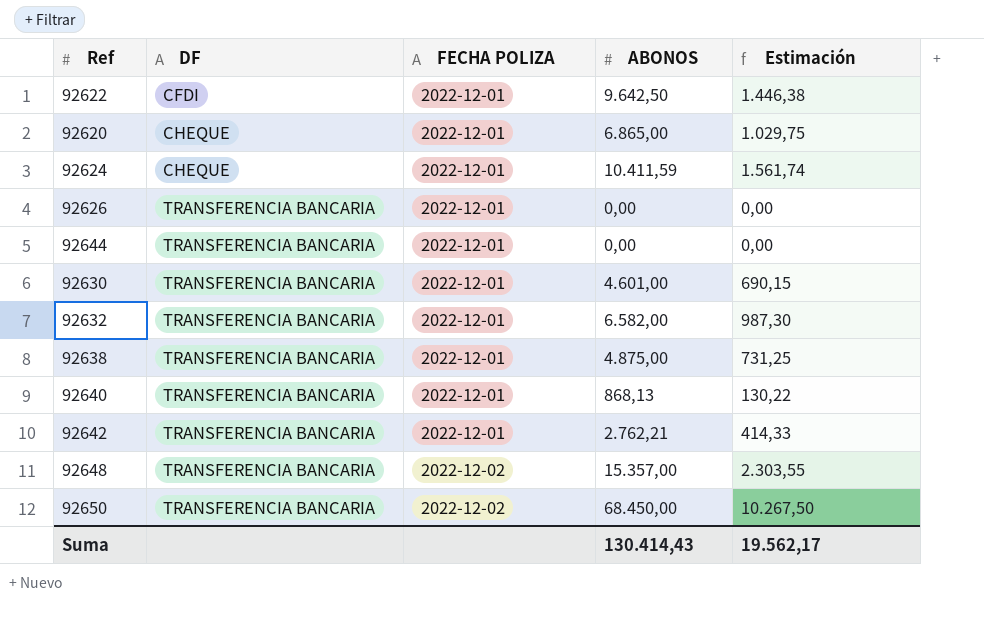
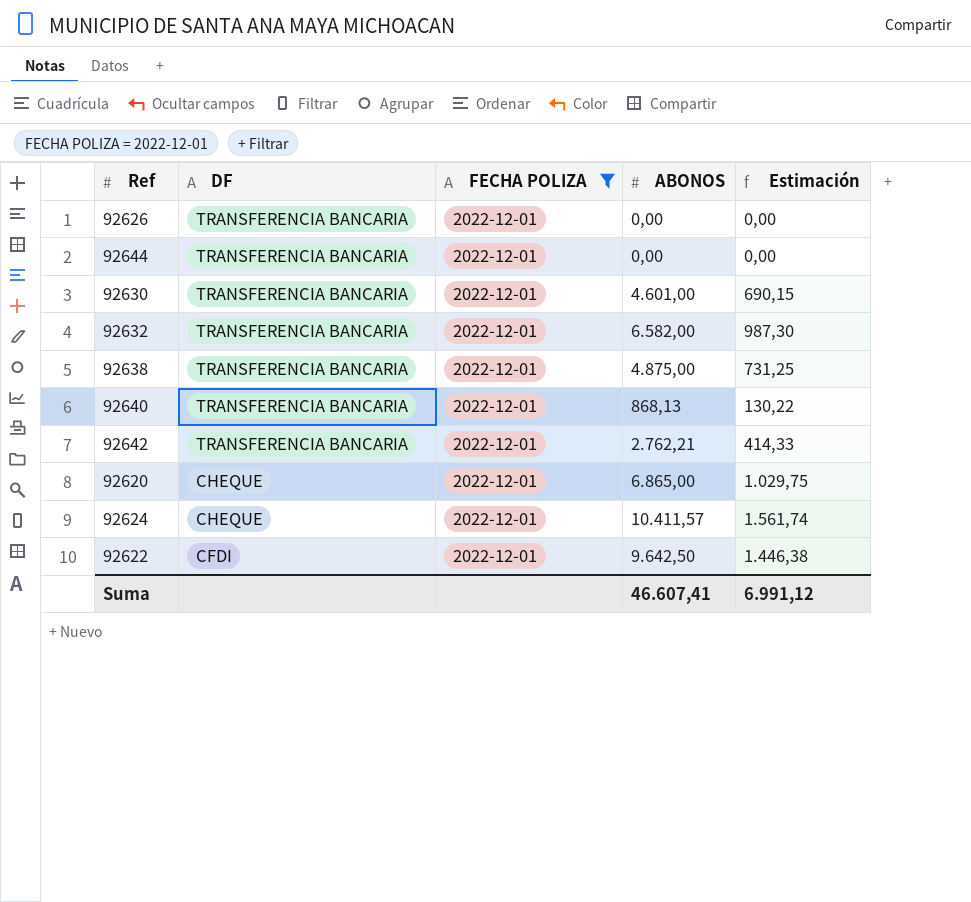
filter: none -> FECHA POLIZA = 2022-12-01
row order: DF ascending -> DF descending
92624 | ABONOS: 10.411,59 -> 10.411,57
Suma | ABONOS: 130.414,43 -> 46.607,41
Suma | Estimación: 19.562,17 -> 6.991,12

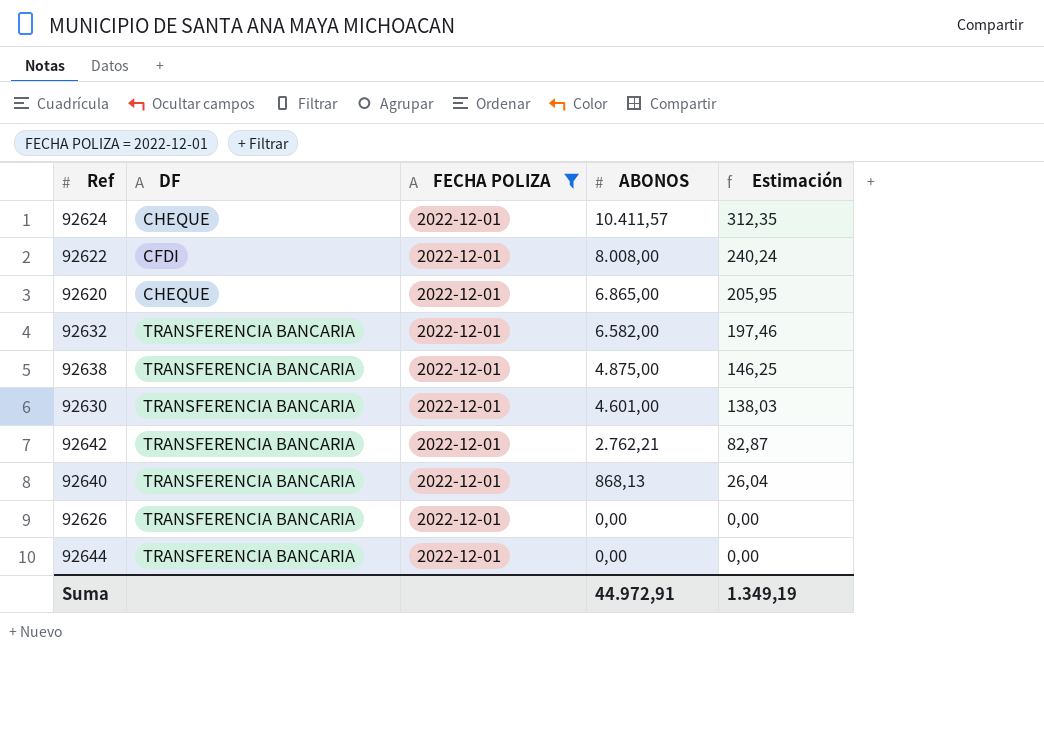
row order: DF descending -> ABONOS descending
column Estimación | formula: [ABONOS] * 0,15 -> [ABONOS] * 0,03
92622 | ABONOS: 9.642,50 -> 8.008,00
Suma | ABONOS: 46.607,41 -> 44.972,91
Suma | Estimación: 6.991,12 -> 1.349,19

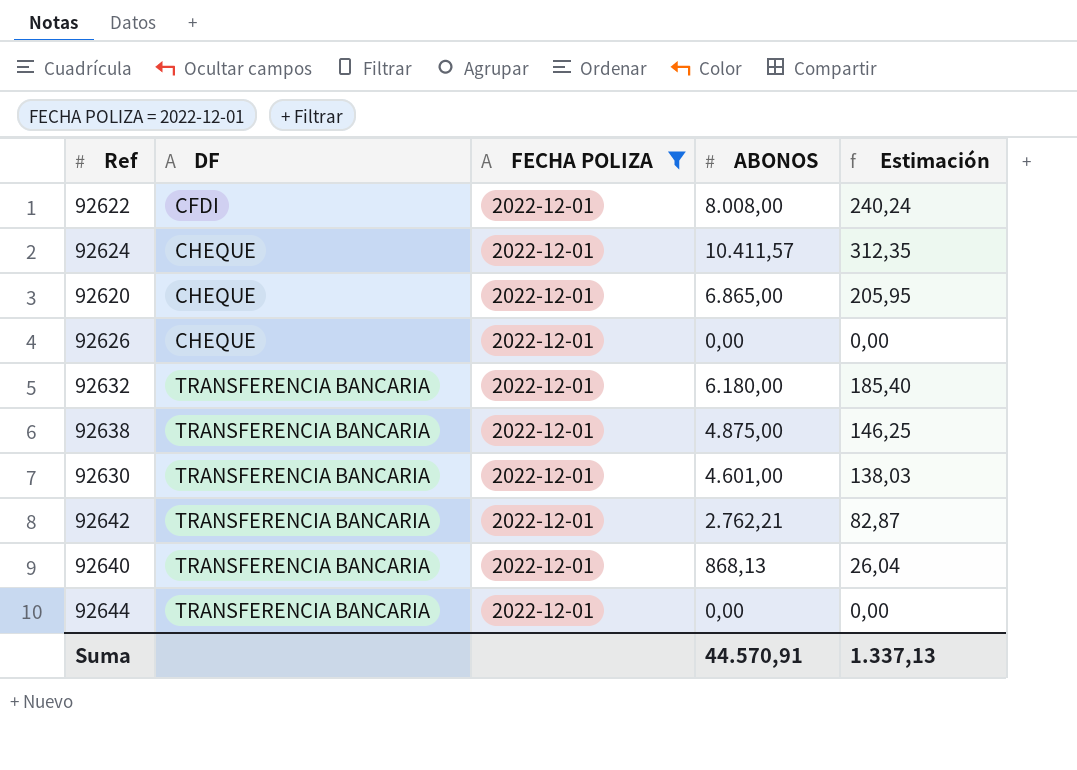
row order: ABONOS descending -> DF ascending
92626 | DF: TRANSFERENCIA BANCARIA -> CHEQUE
92632 | ABONOS: 6.582,00 -> 6.180,00
92632 | Estimación: 197,46 -> 185,40
Suma | ABONOS: 44.972,91 -> 44.570,91
Suma | Estimación: 1.349,19 -> 1.337,13

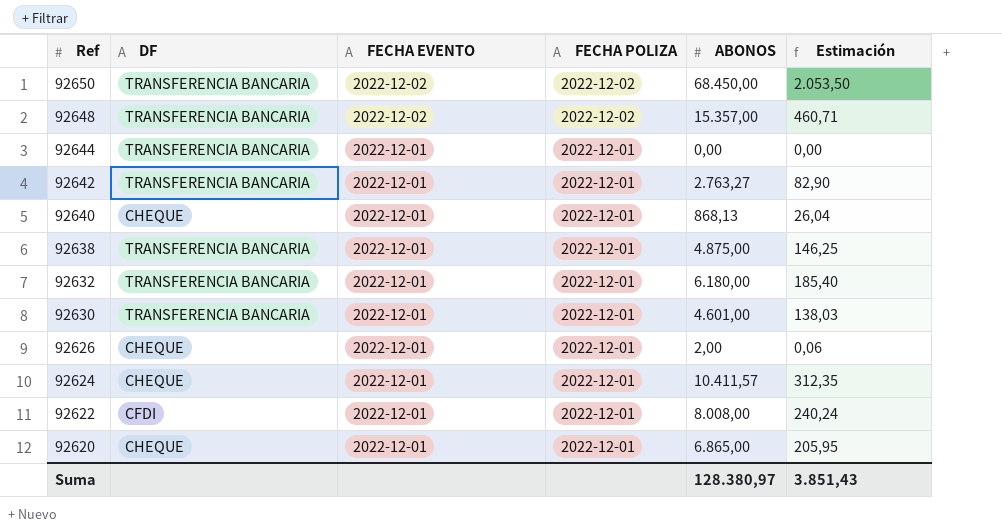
filter: FECHA POLIZA = 2022-12-01 -> none
row order: DF ascending -> Ref descending
column FECHA EVENTO | position: none -> 3
92642 | ABONOS: 2.762,21 -> 2.763,27
92642 | Estimación: 82,87 -> 82,90
92640 | DF: TRANSFERENCIA BANCARIA -> CHEQUE
92626 | ABONOS: 0,00 -> 2,00
92626 | Estimación: 0,00 -> 0,06
Suma | ABONOS: 44.570,91 -> 128.380,97
Suma | Estimación: 1.337,13 -> 3.851,43

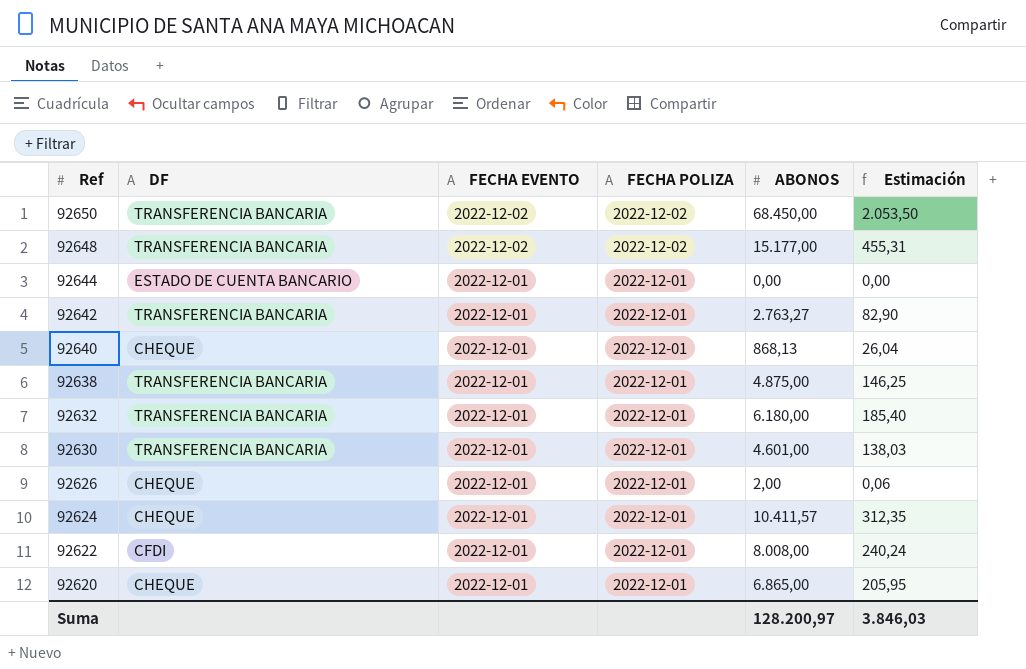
92648 | ABONOS: 15.357,00 -> 15.177,00
92648 | Estimación: 460,71 -> 455,31
92644 | DF: TRANSFERENCIA BANCARIA -> ESTADO DE CUENTA BANCARIO
Suma | ABONOS: 128.380,97 -> 128.200,97
Suma | Estimación: 3.851,43 -> 3.846,03

